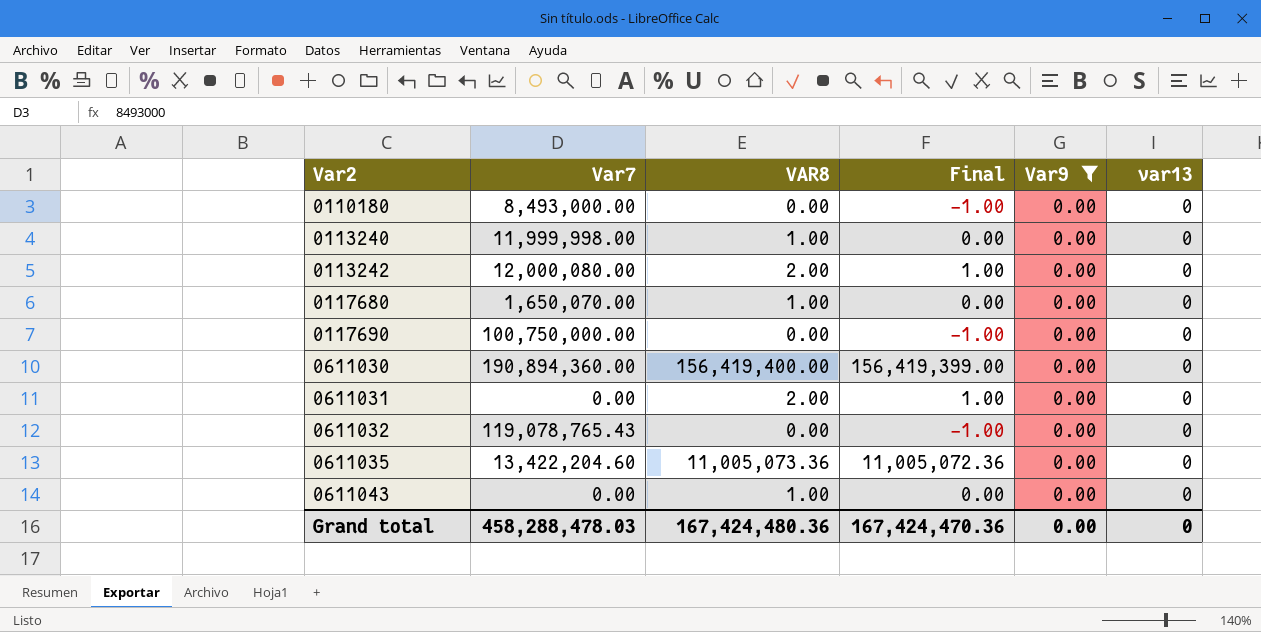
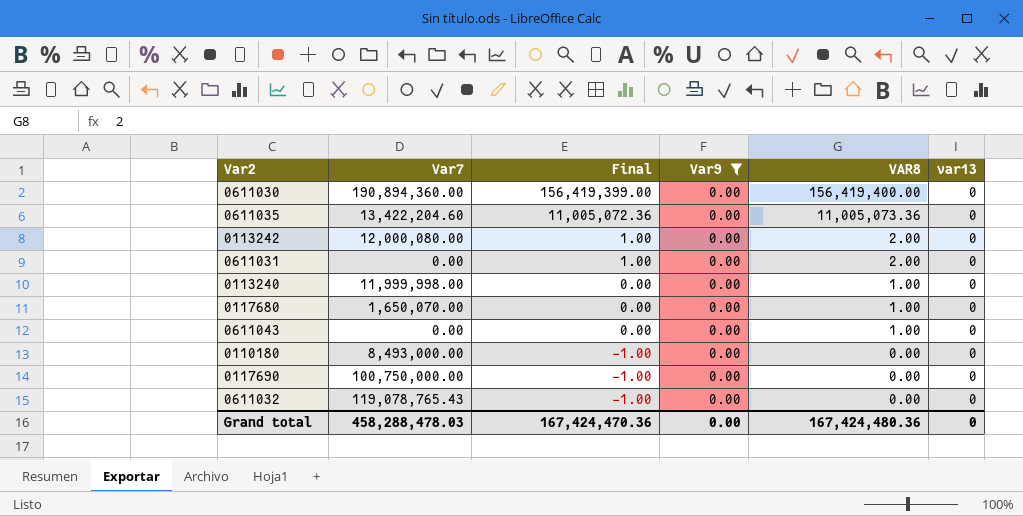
row order: Var2 ascending -> Final descending
column VAR8 | position: 3 -> 5

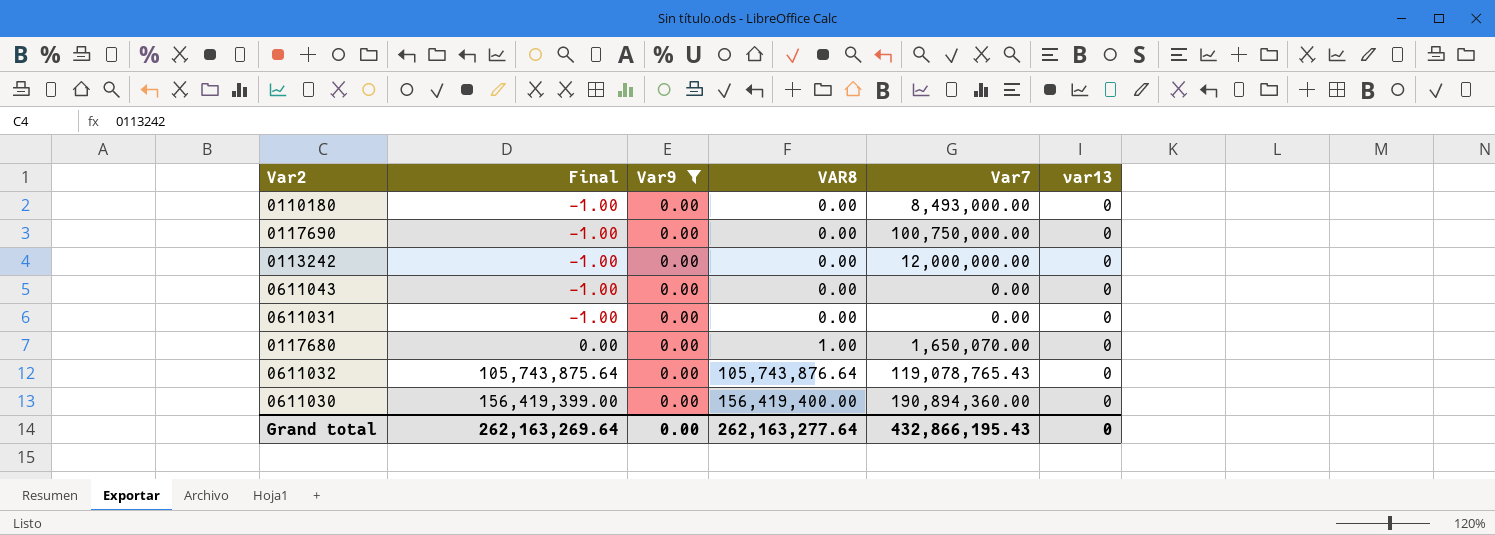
row order: Final descending -> Final ascending
column Var7 | position: 2 -> 5
row 0611035: 13,422,204.60 | 11,005,072.36 | 0.00 | 11,005,073.36 | 0 -> none
row 0113240: 11,999,998.00 | 0.00 | 0.00 | 1.00 | 0 -> none
0113242 | Final: 1.00 -> -1.00
0113242 | VAR8: 2.00 -> 0.00
0113242 | Var7: 12,000,080.00 -> 12,000,000.00
0611043 | Final: 0.00 -> -1.00
0611043 | VAR8: 1.00 -> 0.00
0611031 | Final: 1.00 -> -1.00
0611031 | VAR8: 2.00 -> 0.00
0611032 | Final: -1.00 -> 105,743,875.64
0611032 | VAR8: 0.00 -> 105,743,876.64
Grand total | Final: 167,424,470.36 -> 262,163,269.64
Grand total | VAR8: 167,424,480.36 -> 262,163,277.64
Grand total | Var7: 458,288,478.03 -> 432,866,195.43

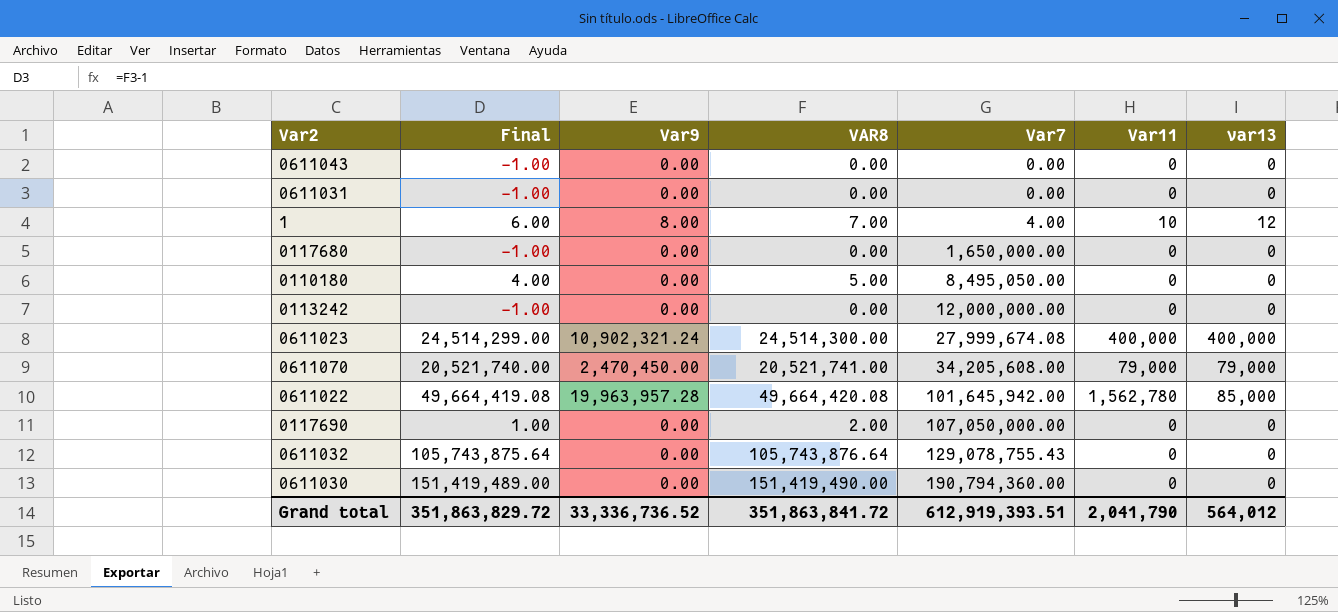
filter: Var9 = 0.00 -> none
row order: Final ascending -> Var7 ascending
column Var11 | position: none -> 6
0117680 | Final: 0.00 -> -1.00
0117680 | VAR8: 1.00 -> 0.00
0117680 | Var7: 1,650,070.00 -> 1,650,000.00
0110180 | Final: -1.00 -> 4.00
0110180 | VAR8: 0.00 -> 5.00
0110180 | Var7: 8,493,000.00 -> 8,495,050.00
0117690 | Final: -1.00 -> 1.00
0117690 | VAR8: 0.00 -> 2.00
0117690 | Var7: 100,750,000.00 -> 107,050,000.00
0611032 | Var7: 119,078,765.43 -> 129,078,755.43
0611030 | Final: 156,419,399.00 -> 151,419,489.00
0611030 | VAR8: 156,419,400.00 -> 151,419,490.00
0611030 | Var7: 190,894,360.00 -> 190,794,360.00
Grand total | Final: 262,163,269.64 -> 351,863,829.72
Grand total | Var9: 0.00 -> 33,336,736.52
Grand total | VAR8: 262,163,277.64 -> 351,863,841.72
Grand total | Var7: 432,866,195.43 -> 612,919,393.51
Grand total | var13: 0 -> 564,012

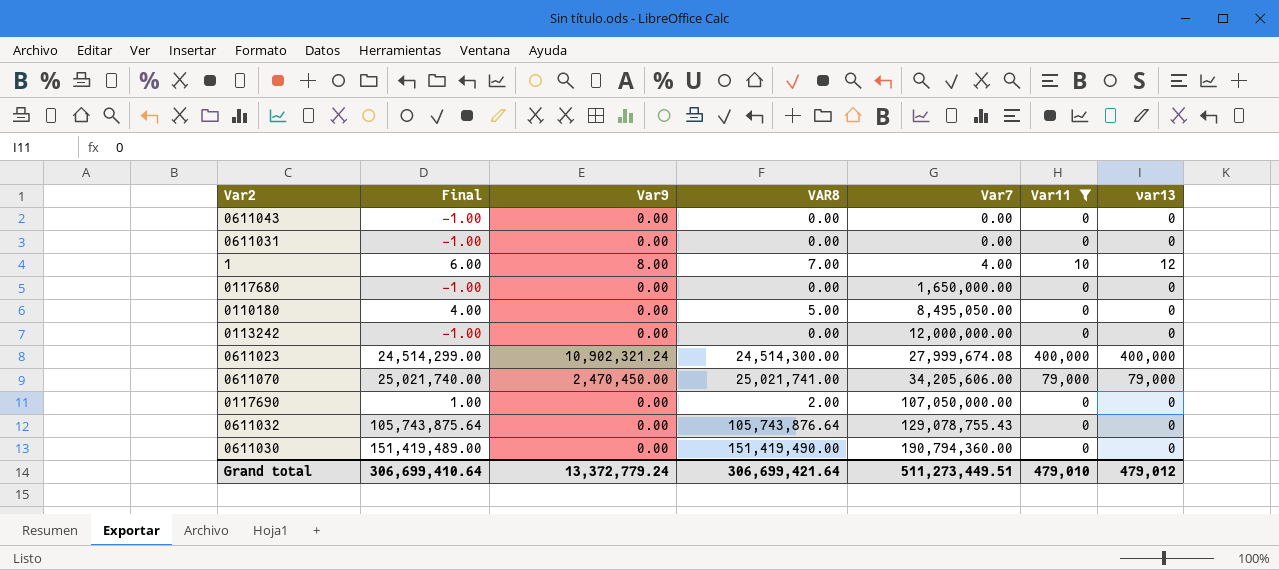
filter: none -> Var11 != 1,562,780
0611070 | Final: 20,521,740.00 -> 25,021,740.00
0611070 | VAR8: 20,521,741.00 -> 25,021,741.00
0611070 | Var7: 34,205,608.00 -> 34,205,606.00
Grand total | Final: 351,863,829.72 -> 306,699,410.64
Grand total | Var9: 33,336,736.52 -> 13,372,779.24
Grand total | VAR8: 351,863,841.72 -> 306,699,421.64
Grand total | Var7: 612,919,393.51 -> 511,273,449.51
Grand total | Var11: 2,041,790 -> 479,010
Grand total | var13: 564,012 -> 479,012

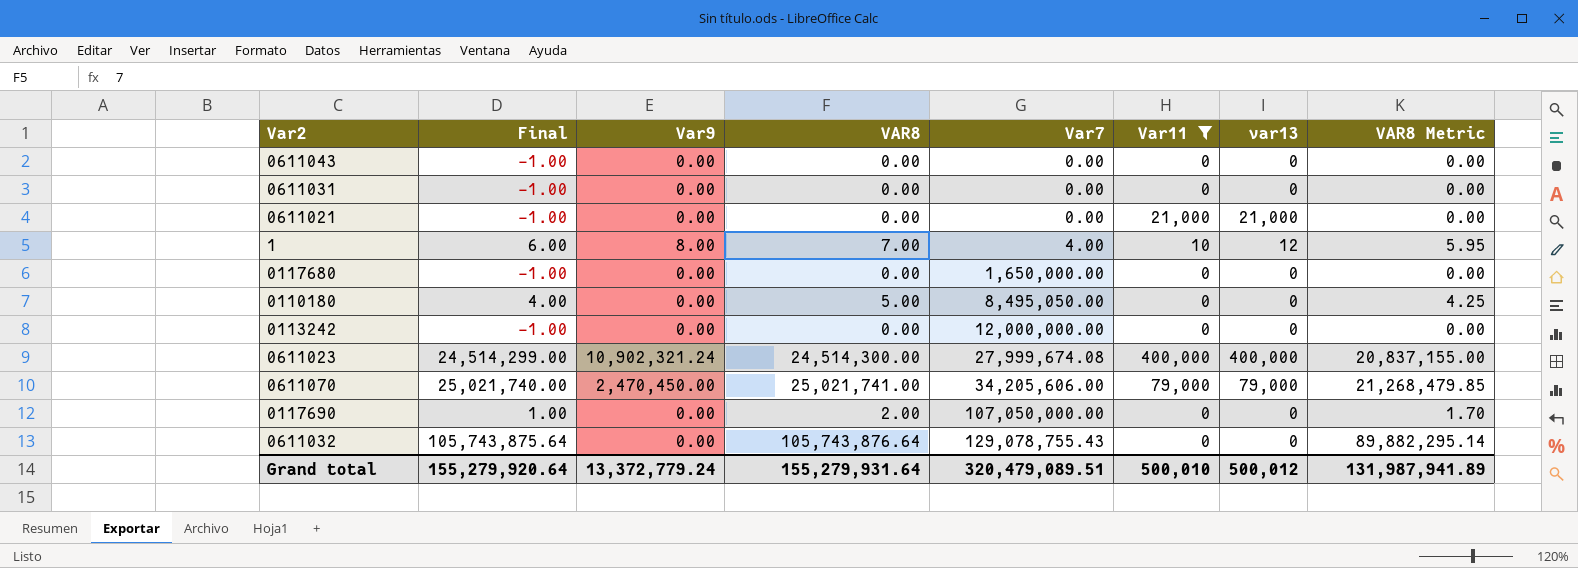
column VAR8 Metric | formula: none -> [VAR8] * 0.85
row 0611030: 151,419,489.00 | 0.00 | 151,419,490.00 | 190,794,360.00 | 0 | 0 -> none
row 0611021: none -> -1.00 | 0.00 | 0.00 | 0.00 | 21,000 | 21,000 | 0.00
Grand total | Final: 306,699,410.64 -> 155,279,920.64
Grand total | VAR8: 306,699,421.64 -> 155,279,931.64
Grand total | Var7: 511,273,449.51 -> 320,479,089.51
Grand total | Var11: 479,010 -> 500,010
Grand total | var13: 479,012 -> 500,012

